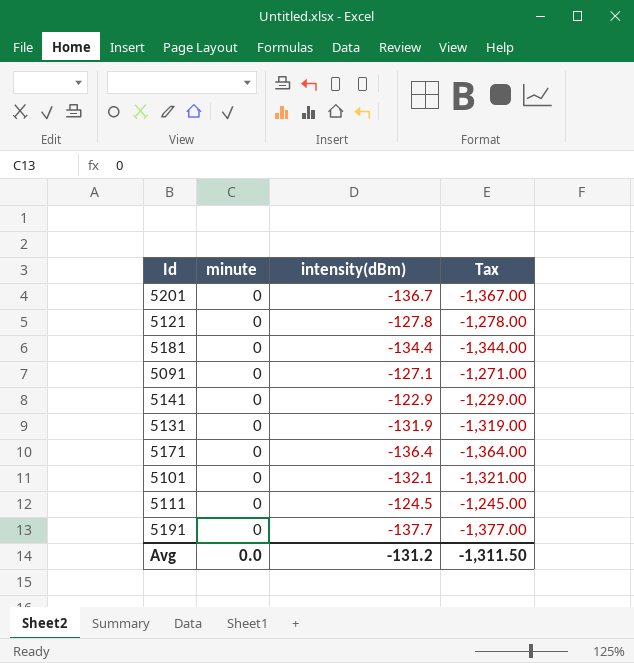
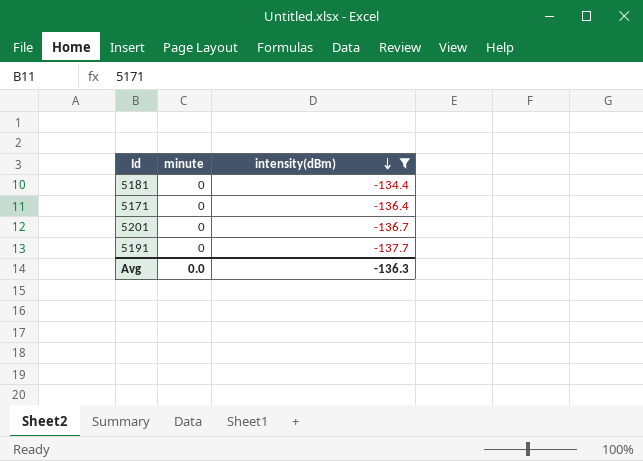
filter: none -> intensity(dBm) <= -134.4
row order: none -> intensity(dBm) descending
column Tax | formula: [intensity(dBm)] * 10 -> none
Avg | intensity(dBm): -131.2 -> -136.3

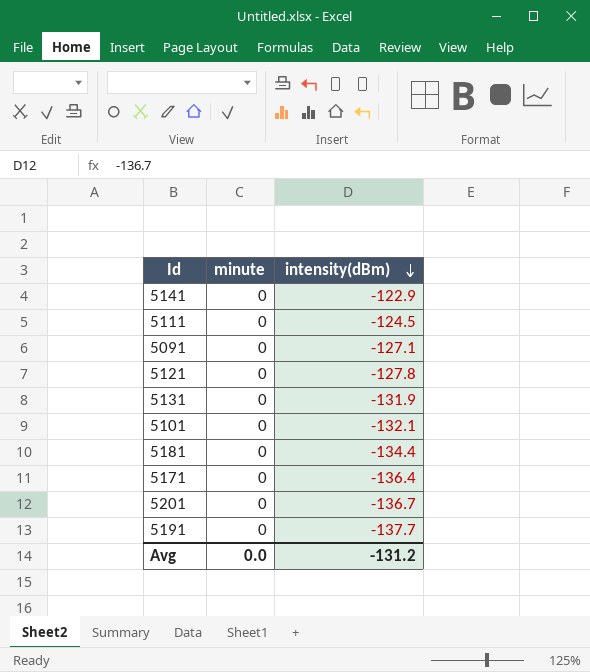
filter: intensity(dBm) <= -134.4 -> none
Avg | intensity(dBm): -136.3 -> -131.2

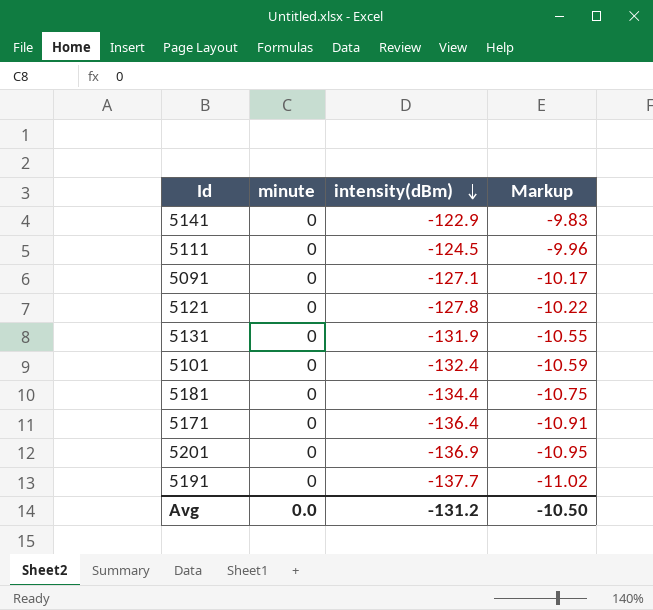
column Markup | formula: none -> [intensity(dBm)] * 0.08
5101 | intensity(dBm): -132.1 -> -132.4
5201 | intensity(dBm): -136.7 -> -136.9

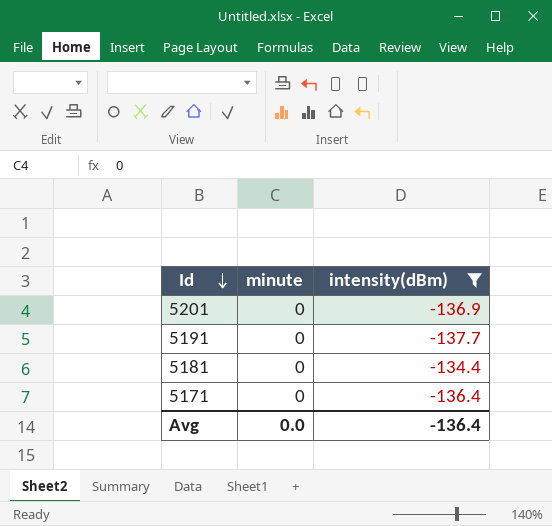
filter: none -> intensity(dBm) <= -134.4
row order: intensity(dBm) descending -> Id descending
column Markup | formula: [intensity(dBm)] * 0.08 -> none
Avg | intensity(dBm): -131.2 -> -136.4

